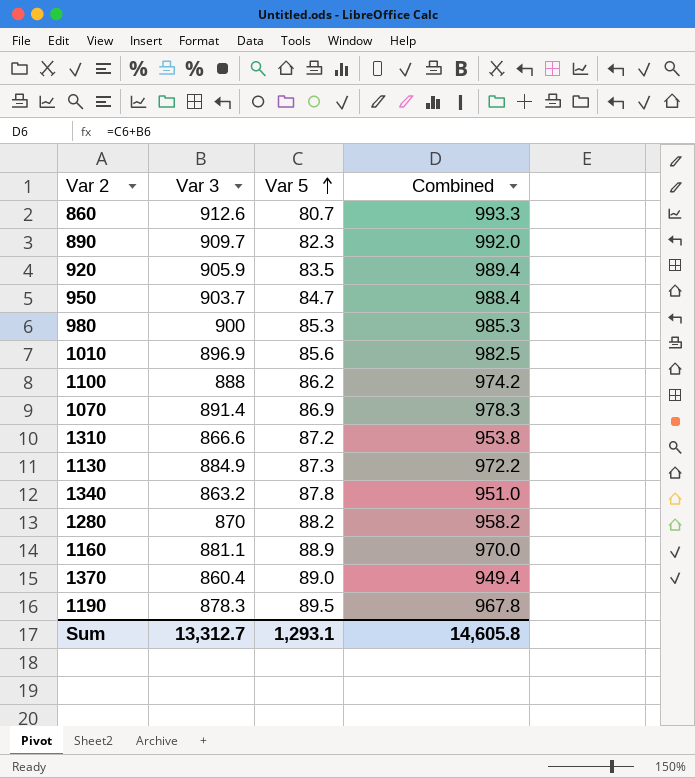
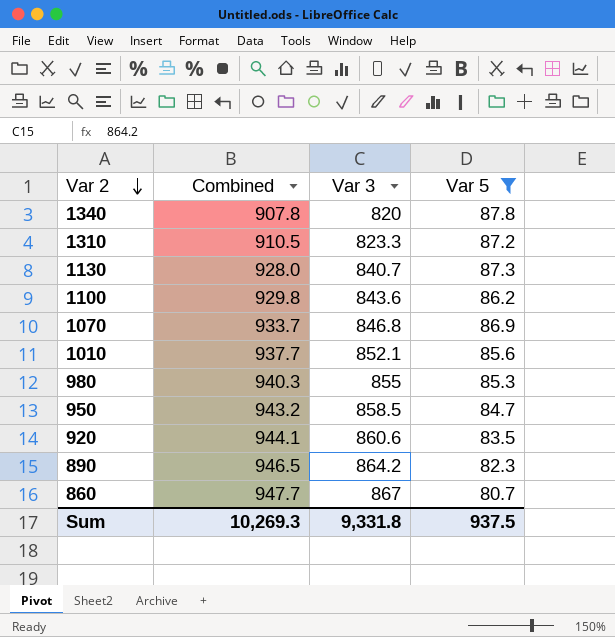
filter: none -> Var 5 <= 87.8
row order: Var 5 ascending -> Var 2 descending
column Combined | position: 4 -> 2
1340 | Combined: 951.0 -> 907.8
1340 | Var 3: 863.2 -> 820
1310 | Combined: 953.8 -> 910.5
1310 | Var 3: 866.6 -> 823.3
1130 | Combined: 972.2 -> 928.0
1130 | Var 3: 884.9 -> 840.7
1100 | Combined: 974.2 -> 929.8
1100 | Var 3: 888 -> 843.6
1070 | Combined: 978.3 -> 933.7
1070 | Var 3: 891.4 -> 846.8
1010 | Combined: 982.5 -> 937.7
1010 | Var 3: 896.9 -> 852.1
980 | Combined: 985.3 -> 940.3
980 | Var 3: 900 -> 855
950 | Combined: 988.4 -> 943.2
950 | Var 3: 903.7 -> 858.5
920 | Combined: 989.4 -> 944.1
920 | Var 3: 905.9 -> 860.6
890 | Combined: 992.0 -> 946.5
890 | Var 3: 909.7 -> 864.2
860 | Combined: 993.3 -> 947.7
860 | Var 3: 912.6 -> 867
Sum | Combined: 14,605.8 -> 10,269.3
Sum | Var 3: 13,312.7 -> 9,331.8
Sum | Var 5: 1,293.1 -> 937.5

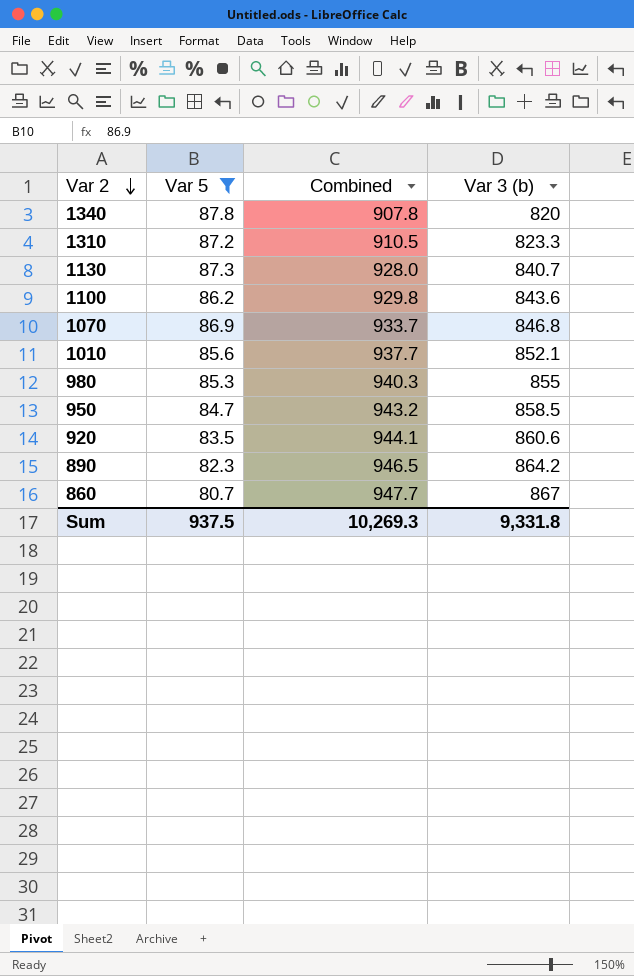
column Var 5 | position: 4 -> 2
column name: Var 3 -> Var 3 (b)

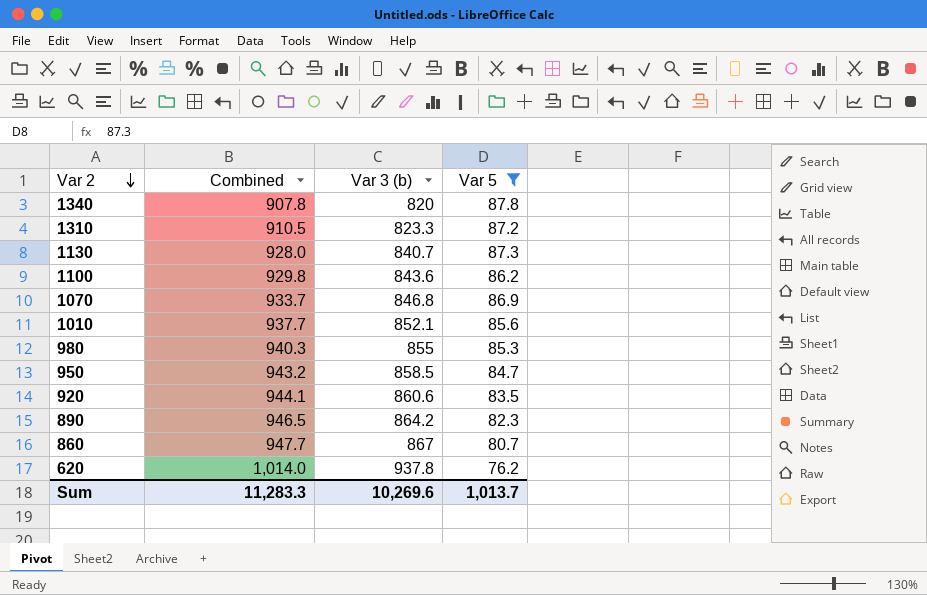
column Var 5 | position: 2 -> 4
row 620: none -> 1,014.0 | 937.8 | 76.2
Sum | Combined: 10,269.3 -> 11,283.3
Sum | Var 3 (b): 9,331.8 -> 10,269.6
Sum | Var 5: 937.5 -> 1,013.7

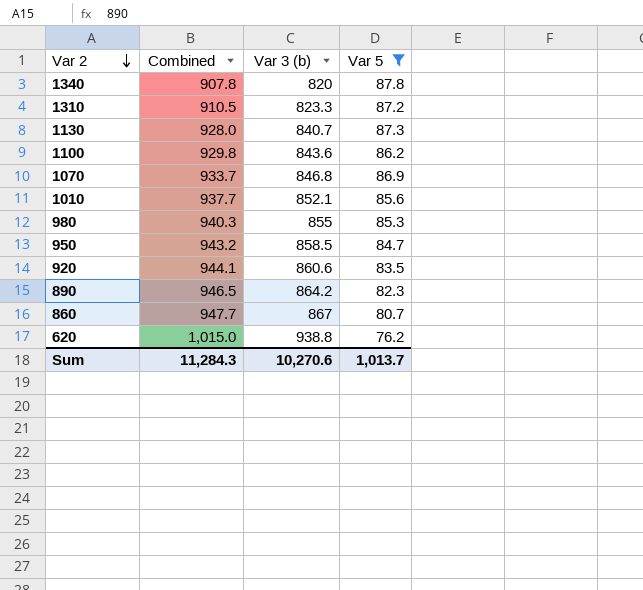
620 | Combined: 1,014.0 -> 1,015.0
620 | Var 3 (b): 937.8 -> 938.8
Sum | Combined: 11,283.3 -> 11,284.3
Sum | Var 3 (b): 10,269.6 -> 10,270.6

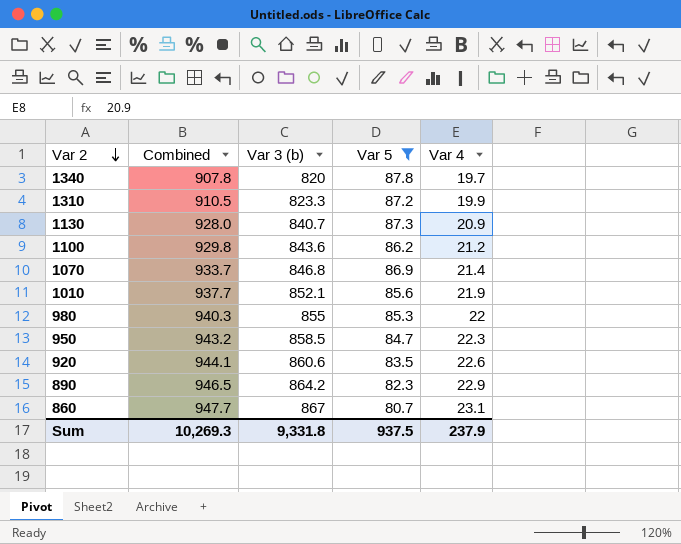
column Var 4 | position: none -> 5
row 620: 1,015.0 | 938.8 | 76.2 -> none
Sum | Combined: 11,284.3 -> 10,269.3
Sum | Var 3 (b): 10,270.6 -> 9,331.8
Sum | Var 5: 1,013.7 -> 937.5

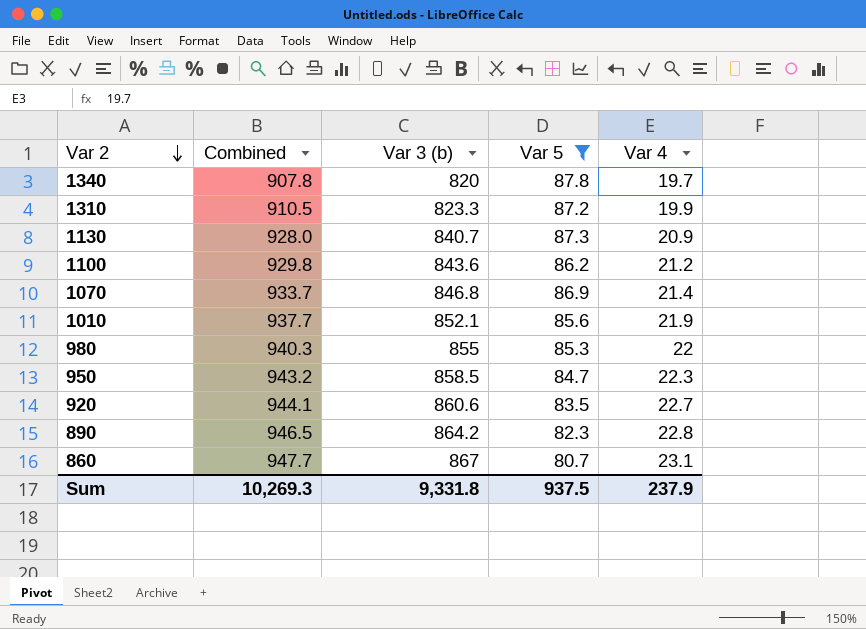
920 | Var 4: 22.6 -> 22.7
890 | Var 4: 22.9 -> 22.8

